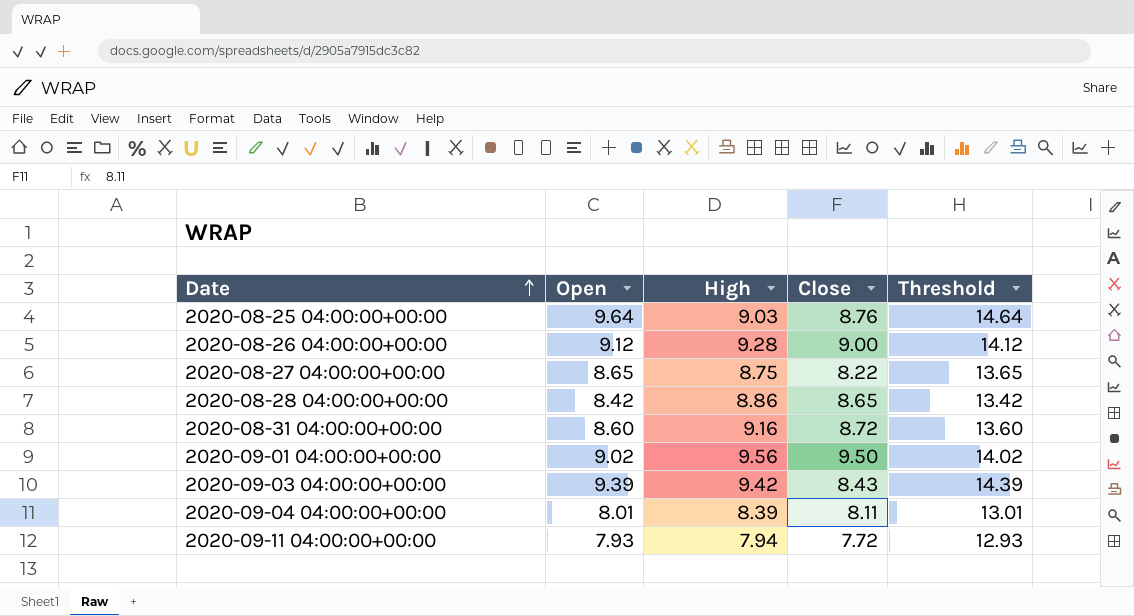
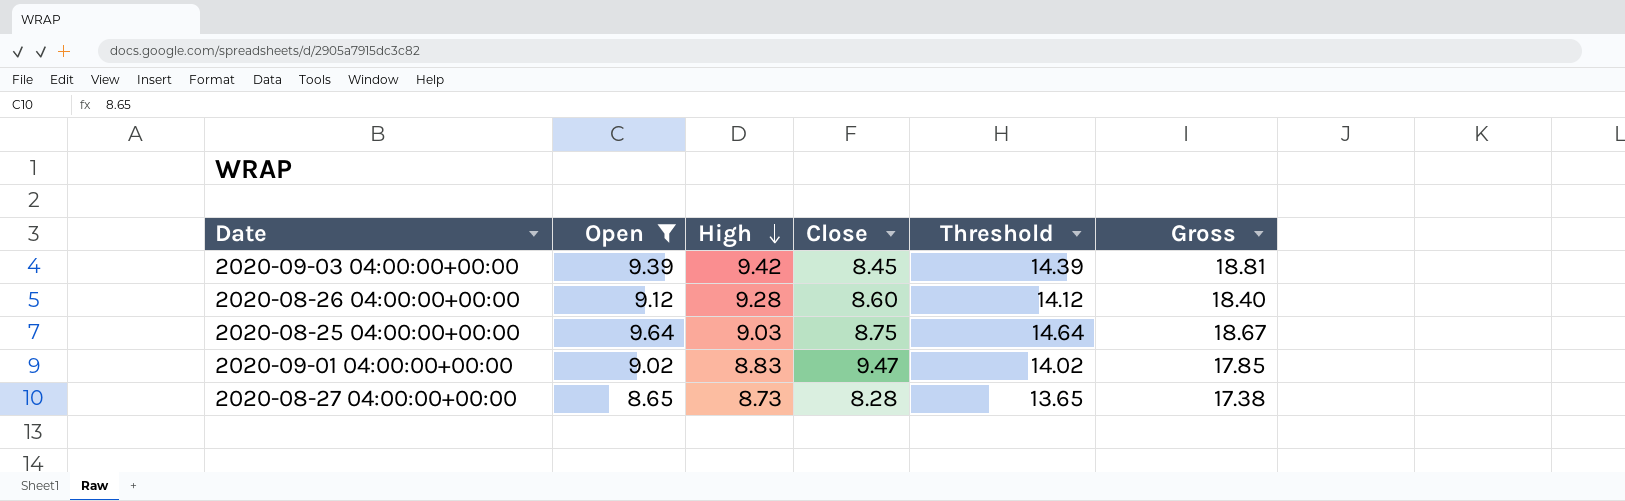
filter: none -> Open >= 8.65
row order: Date ascending -> High descending
column Gross | formula: none -> [Open] + [High]
2020-09-03 04:00:00+00:00 | Close: 8.43 -> 8.45
2020-08-26 04:00:00+00:00 | Close: 9.00 -> 8.60
2020-08-25 04:00:00+00:00 | Close: 8.76 -> 8.75
2020-09-01 04:00:00+00:00 | High: 9.56 -> 8.83
2020-09-01 04:00:00+00:00 | Close: 9.50 -> 9.47
2020-08-27 04:00:00+00:00 | High: 8.75 -> 8.73
2020-08-27 04:00:00+00:00 | Close: 8.22 -> 8.28

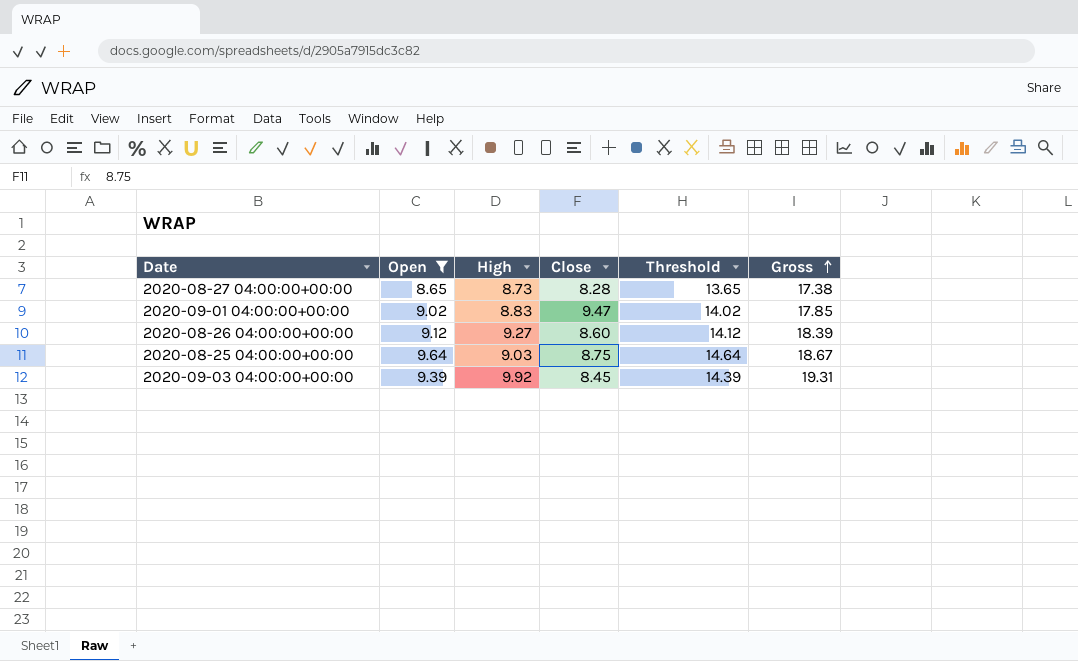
row order: High descending -> Gross ascending
2020-08-26 04:00:00+00:00 | High: 9.28 -> 9.27
2020-08-26 04:00:00+00:00 | Gross: 18.40 -> 18.39
2020-09-03 04:00:00+00:00 | High: 9.42 -> 9.92
2020-09-03 04:00:00+00:00 | Gross: 18.81 -> 19.31

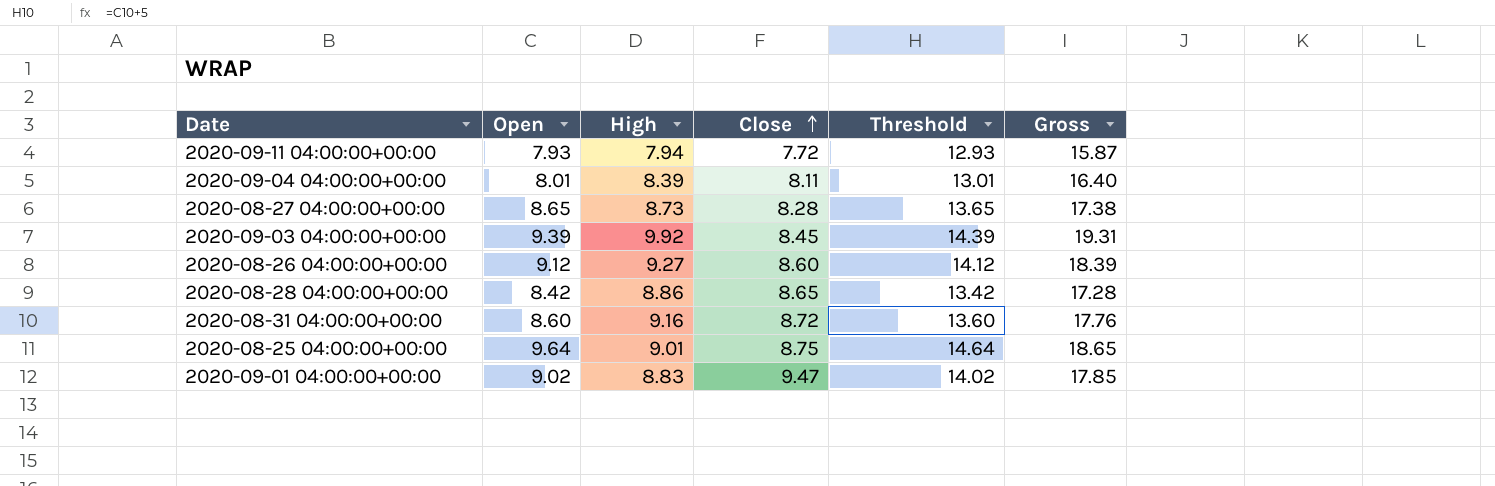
filter: Open >= 8.65 -> none
row order: Gross ascending -> Close ascending
2020-08-25 04:00:00+00:00 | High: 9.03 -> 9.01
2020-08-25 04:00:00+00:00 | Gross: 18.67 -> 18.65

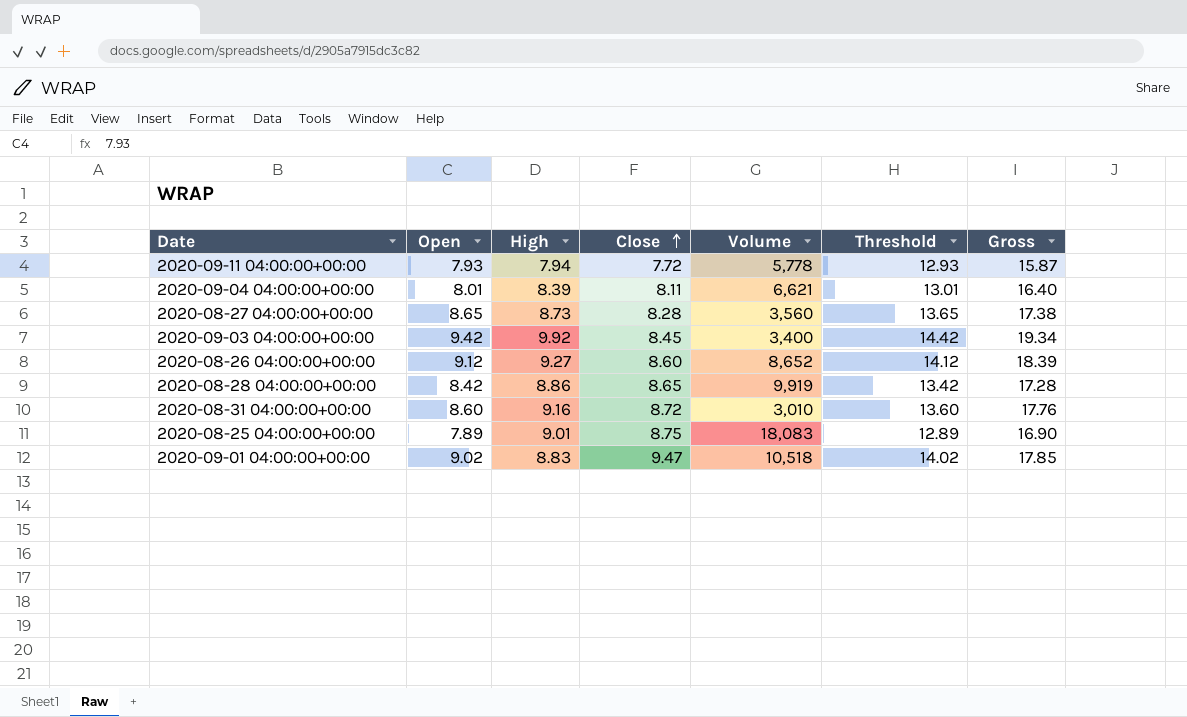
column Volume | position: none -> 5
2020-09-03 04:00:00+00:00 | Open: 9.39 -> 9.42
2020-09-03 04:00:00+00:00 | Threshold: 14.39 -> 14.42
2020-09-03 04:00:00+00:00 | Gross: 19.31 -> 19.34
2020-08-25 04:00:00+00:00 | Open: 9.64 -> 7.89
2020-08-25 04:00:00+00:00 | Threshold: 14.64 -> 12.89
2020-08-25 04:00:00+00:00 | Gross: 18.65 -> 16.90

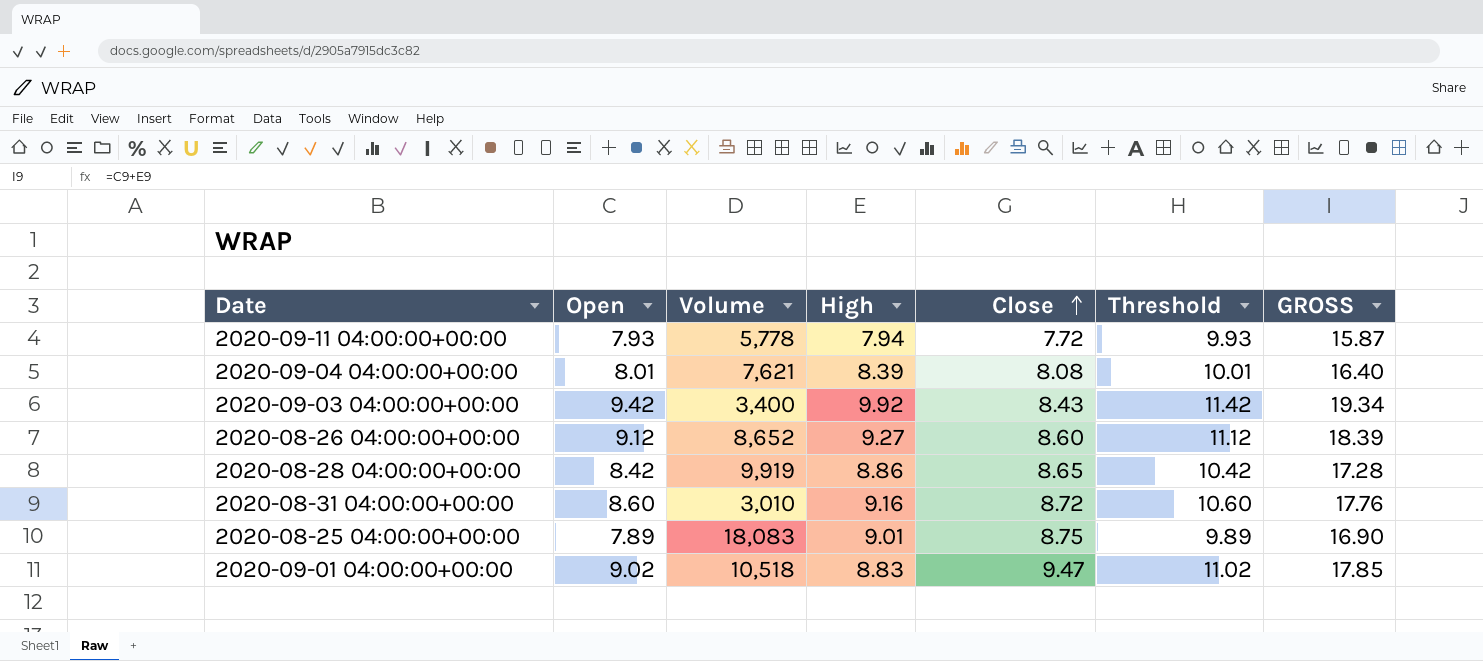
column Volume | position: 5 -> 3
column Threshold | formula: [Open] + 5 -> [Open] + 2
column name: Gross -> GROSS
row 2020-08-27 04:00:00+00:00: 8.65 | 8.73 | 8.28 | 3,560 | 13.65 | 17.38 -> none
2020-09-04 04:00:00+00:00 | Volume: 6,621 -> 7,621
2020-09-04 04:00:00+00:00 | Close: 8.11 -> 8.08
2020-09-03 04:00:00+00:00 | Close: 8.45 -> 8.43

